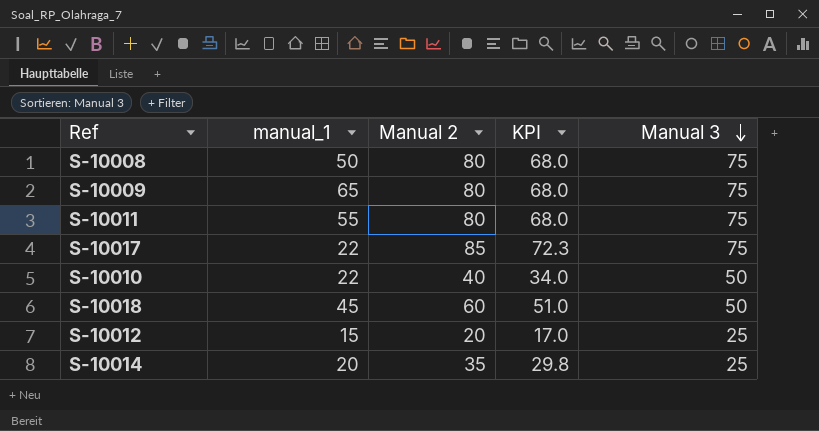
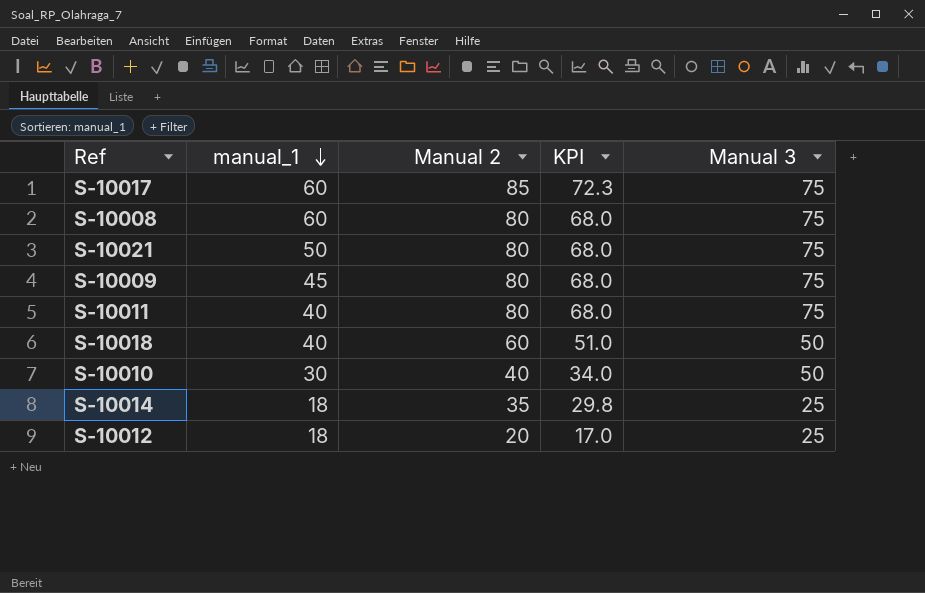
row order: Manual 3 descending -> manual_1 descending
S-10017 | manual_1: 22 -> 60
S-10008 | manual_1: 50 -> 60
row S-10021: none -> 50 | 80 | 68.0 | 75
S-10009 | manual_1: 65 -> 45
S-10011 | manual_1: 55 -> 40
S-10018 | manual_1: 45 -> 40
S-10010 | manual_1: 22 -> 30
S-10014 | manual_1: 20 -> 18
S-10012 | manual_1: 15 -> 18

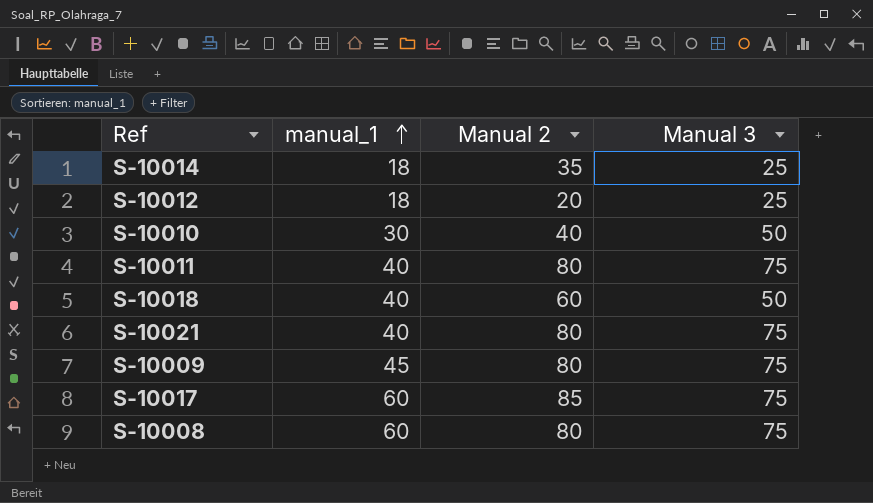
row order: manual_1 descending -> manual_1 ascending
column KPI | formula: [Manual 2] * 0.85 -> none
S-10021 | manual_1: 50 -> 40

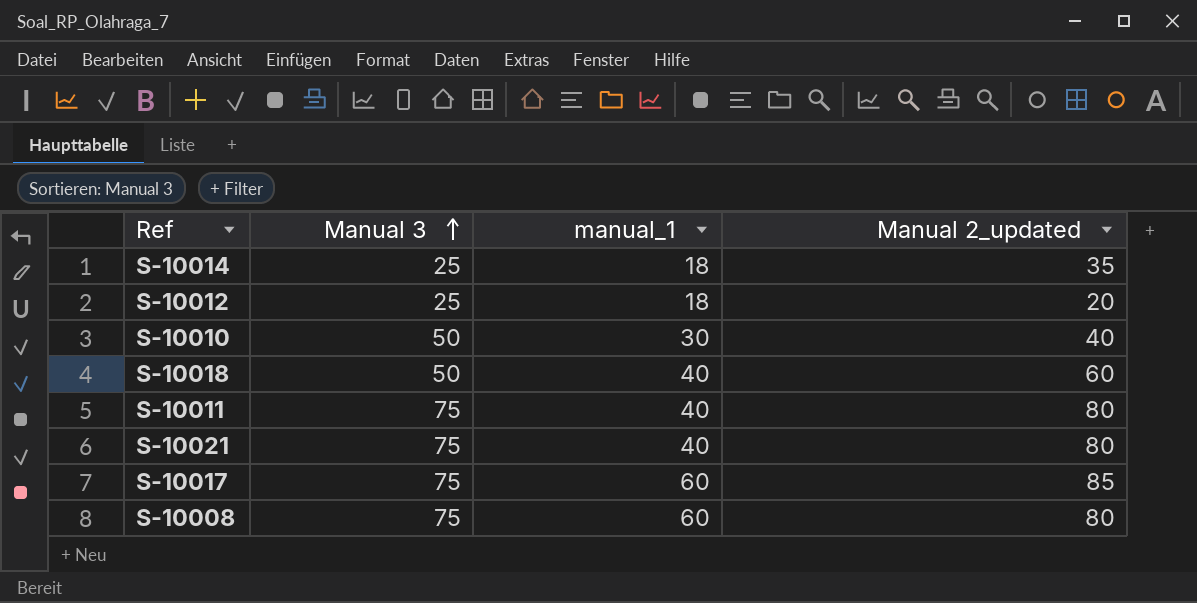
row order: manual_1 ascending -> Manual 3 ascending
column Manual 3 | position: 4 -> 2
column name: Manual 2 -> Manual 2_updated
row S-10009: 45 | 80 | 75 -> none

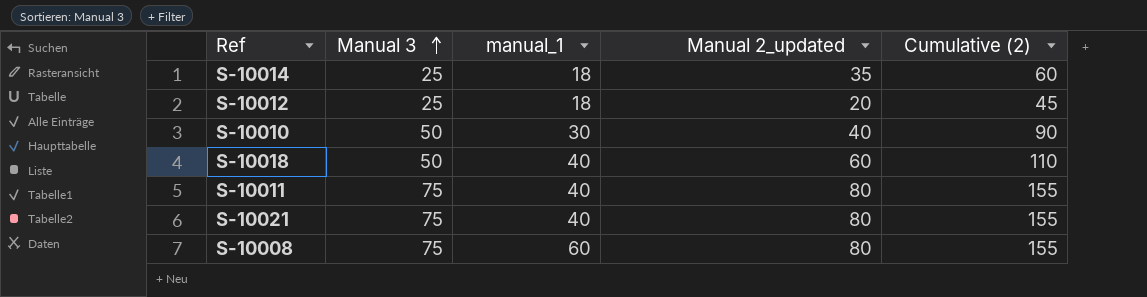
column Cumulative (2) | formula: none -> [Manual 3] + [Manual 2_updated]
row S-10017: 75 | 60 | 85 -> none

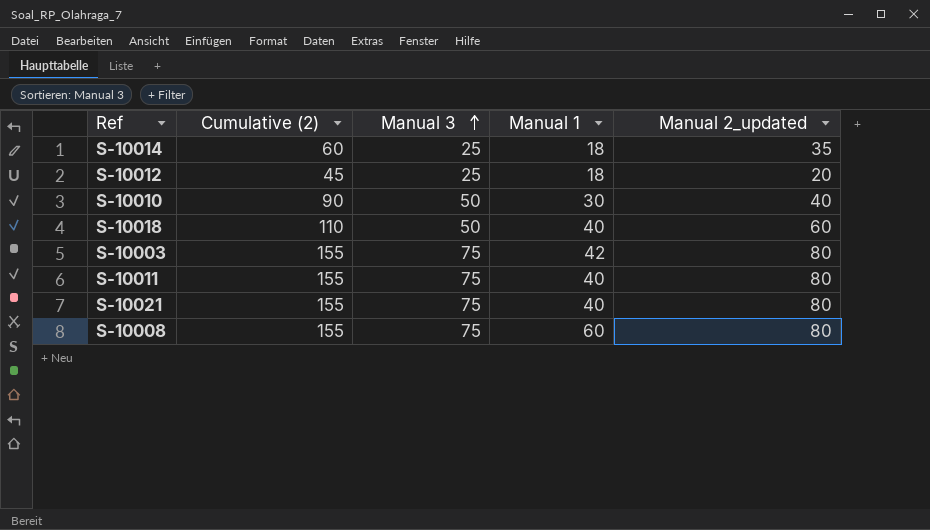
column Cumulative (2) | position: 5 -> 2
column name: manual_1 -> Manual 1
row S-10003: none -> 155 | 75 | 42 | 80

